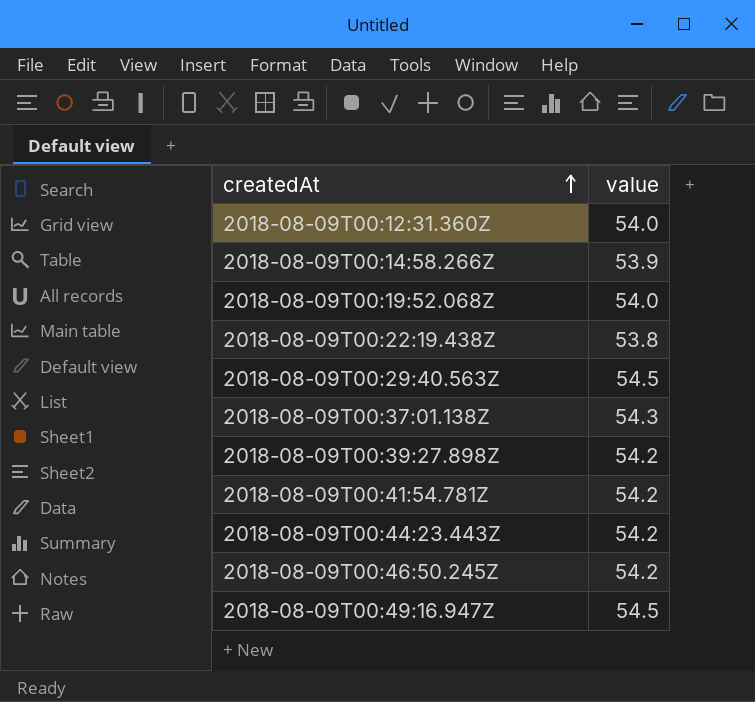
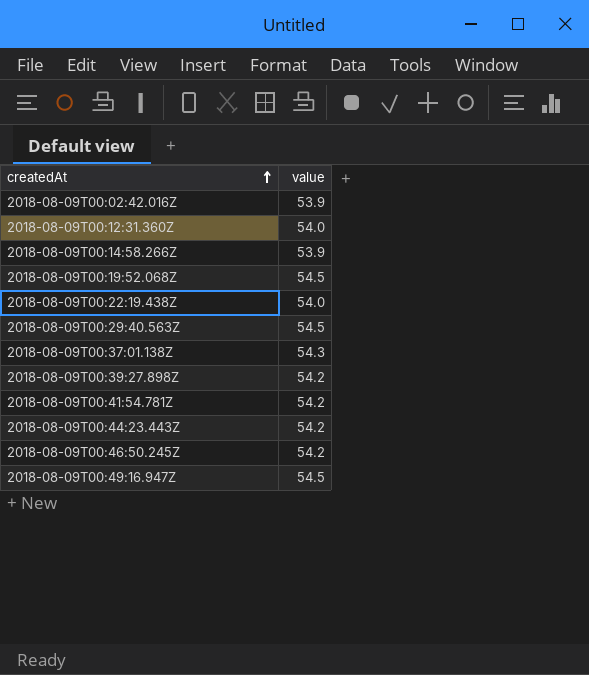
row 2018-08-09T00:02:42.016Z: none -> 53.9
2018-08-09T00:19:52.068Z | value: 54.0 -> 54.5
2018-08-09T00:22:19.438Z | value: 53.8 -> 54.0

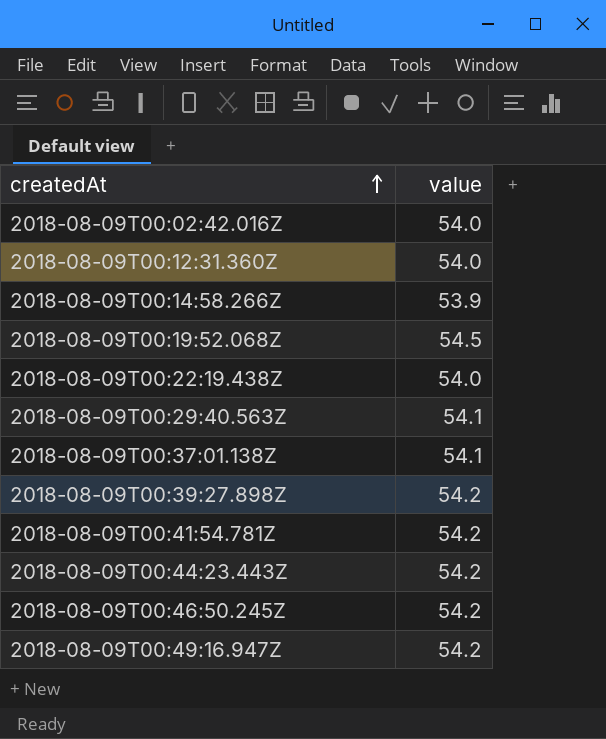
2018-08-09T00:02:42.016Z | value: 53.9 -> 54.0
2018-08-09T00:29:40.563Z | value: 54.5 -> 54.1
2018-08-09T00:37:01.138Z | value: 54.3 -> 54.1
2018-08-09T00:49:16.947Z | value: 54.5 -> 54.2

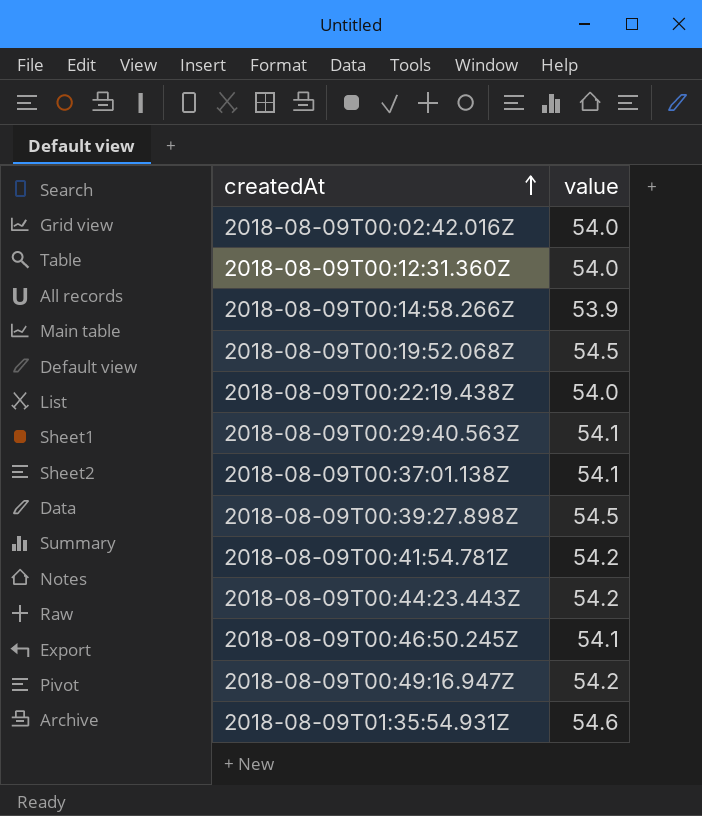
2018-08-09T00:39:27.898Z | value: 54.2 -> 54.5
2018-08-09T00:46:50.245Z | value: 54.2 -> 54.1
row 2018-08-09T01:35:54.931Z: none -> 54.6

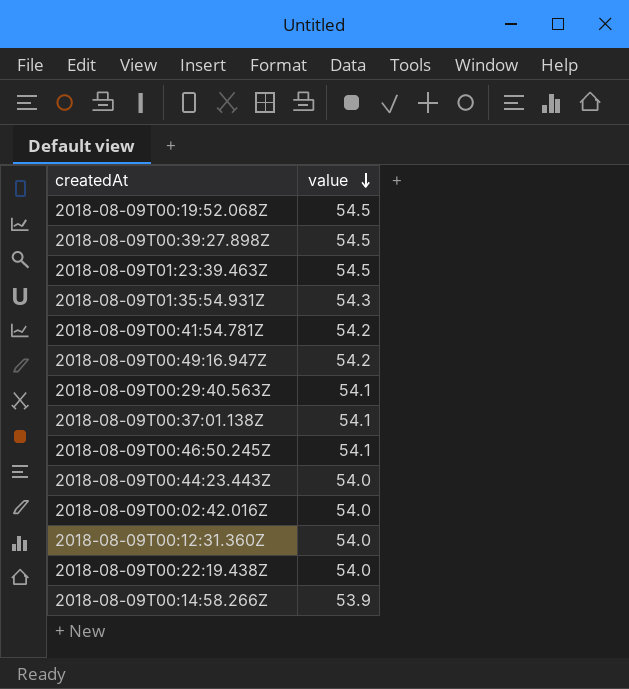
row order: createdAt ascending -> value descending
row 2018-08-09T01:23:39.463Z: none -> 54.5
2018-08-09T01:35:54.931Z | value: 54.6 -> 54.3
2018-08-09T00:44:23.443Z | value: 54.2 -> 54.0

